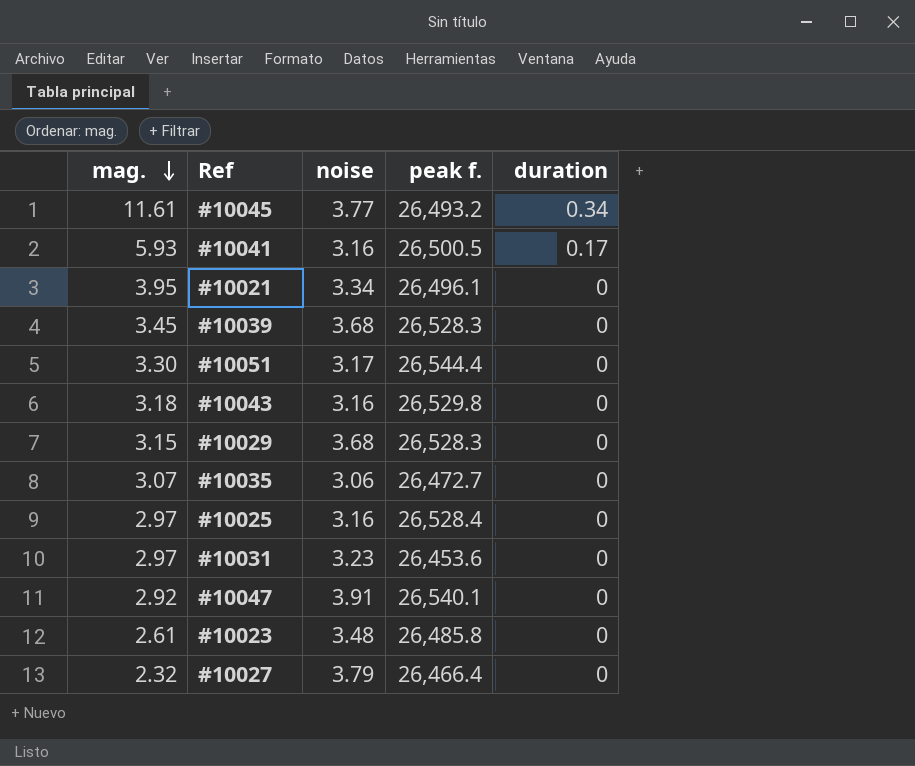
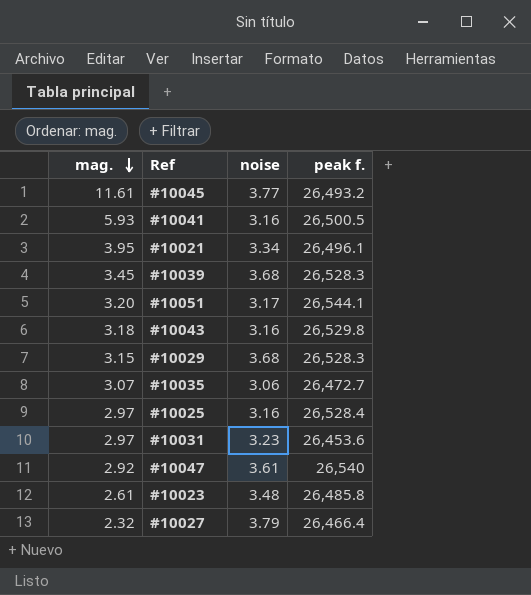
column duration | position: 5 -> none
#10051 | mag.: 3.30 -> 3.20
#10051 | peak f.: 26,544.4 -> 26,544.1
#10047 | noise: 3.91 -> 3.61
#10047 | peak f.: 26,540.1 -> 26,540

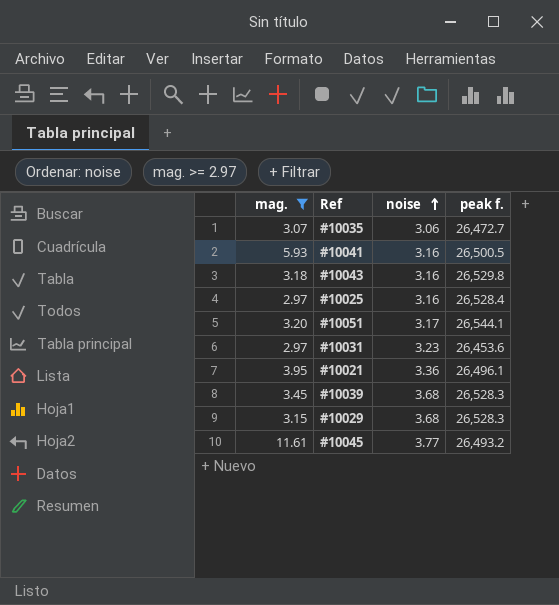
filter: none -> mag. >= 2.97
row order: mag. descending -> noise ascending
#10021 | noise: 3.34 -> 3.36

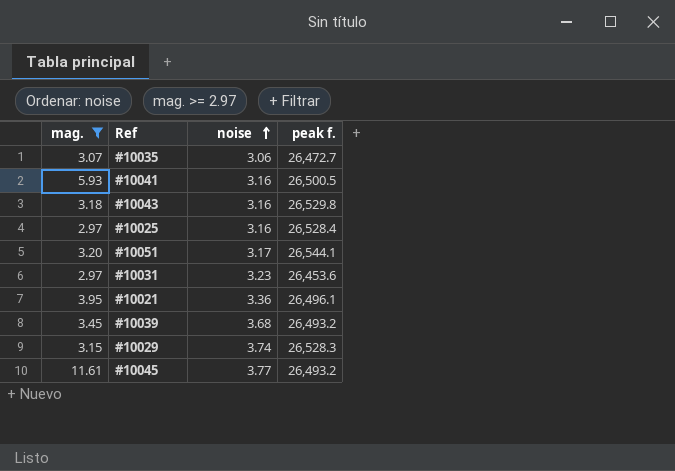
#10039 | peak f.: 26,528.3 -> 26,493.2
#10029 | noise: 3.68 -> 3.74

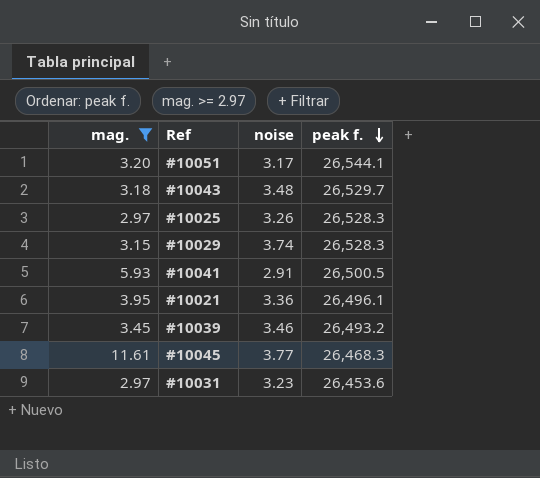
row order: noise ascending -> peak f. descending
row #10035: 3.07 | 3.06 | 26,472.7 -> none
#10043 | noise: 3.16 -> 3.48
#10043 | peak f.: 26,529.8 -> 26,529.7
#10025 | noise: 3.16 -> 3.26
#10025 | peak f.: 26,528.4 -> 26,528.3
#10041 | noise: 3.16 -> 2.91
#10039 | noise: 3.68 -> 3.46
#10045 | peak f.: 26,493.2 -> 26,468.3

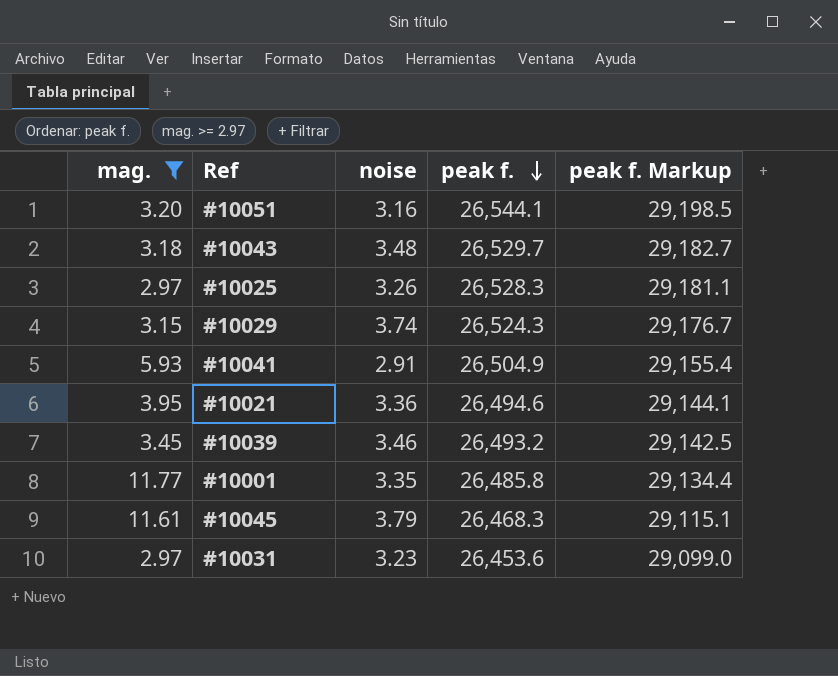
column peak f. Markup | formula: none -> [peak f.] * 1.1
#10051 | noise: 3.17 -> 3.16
#10029 | peak f.: 26,528.3 -> 26,524.3
#10041 | peak f.: 26,500.5 -> 26,504.9
#10021 | peak f.: 26,496.1 -> 26,494.6
row #10001: none -> 11.77 | 3.35 | 26,485.8 | 29,134.4
#10045 | noise: 3.77 -> 3.79

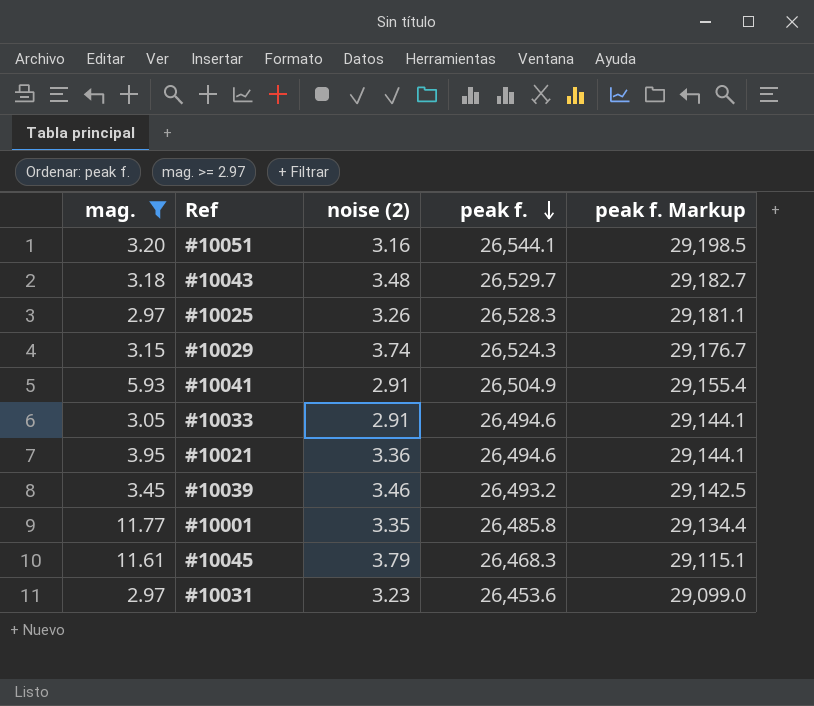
column name: noise -> noise (2)
row #10033: none -> 3.05 | 2.91 | 26,494.6 | 29,144.1

